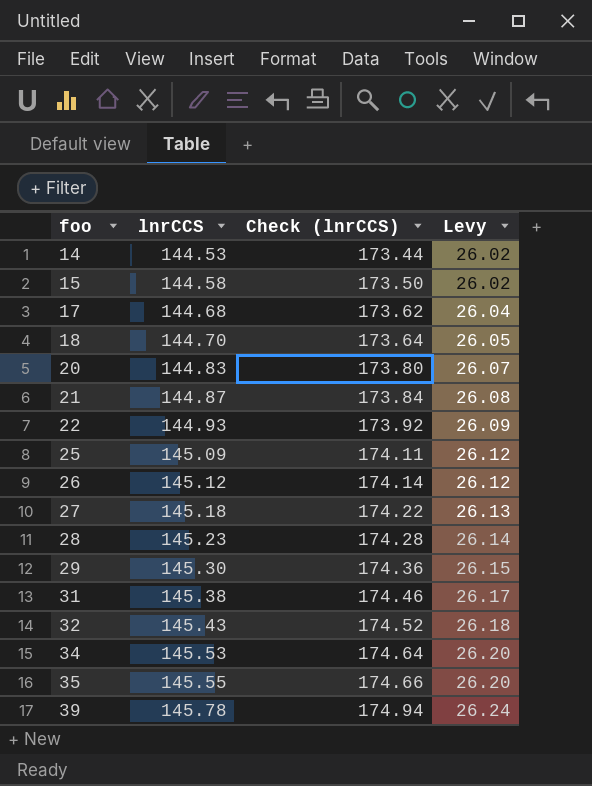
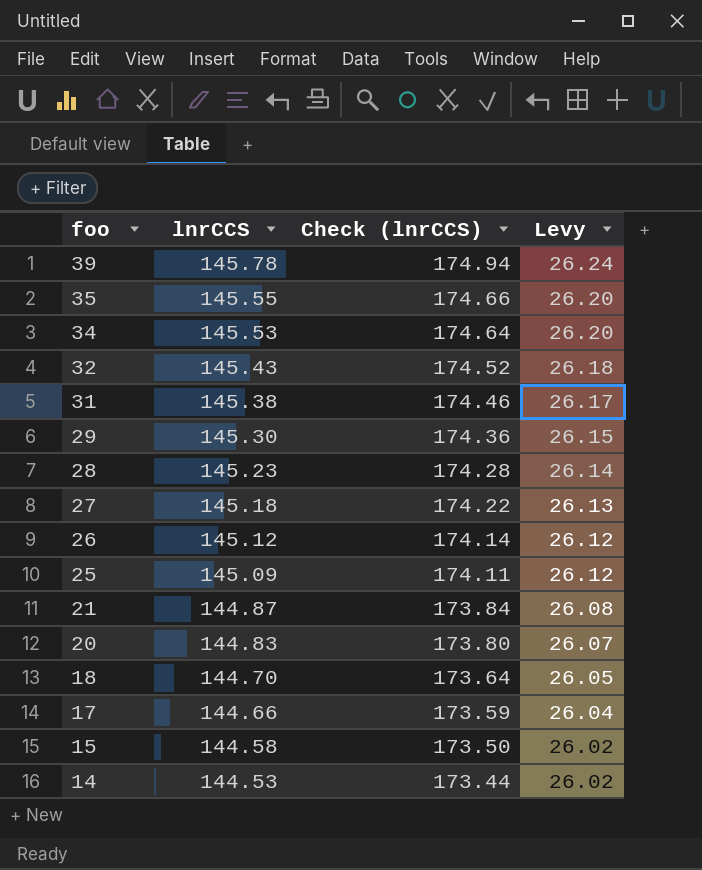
row order: foo ascending -> foo descending
row 22: 144.93 | 173.92 | 26.09 -> none
17 | lnrCCS: 144.68 -> 144.66
17 | Check (lnrCCS): 173.62 -> 173.59

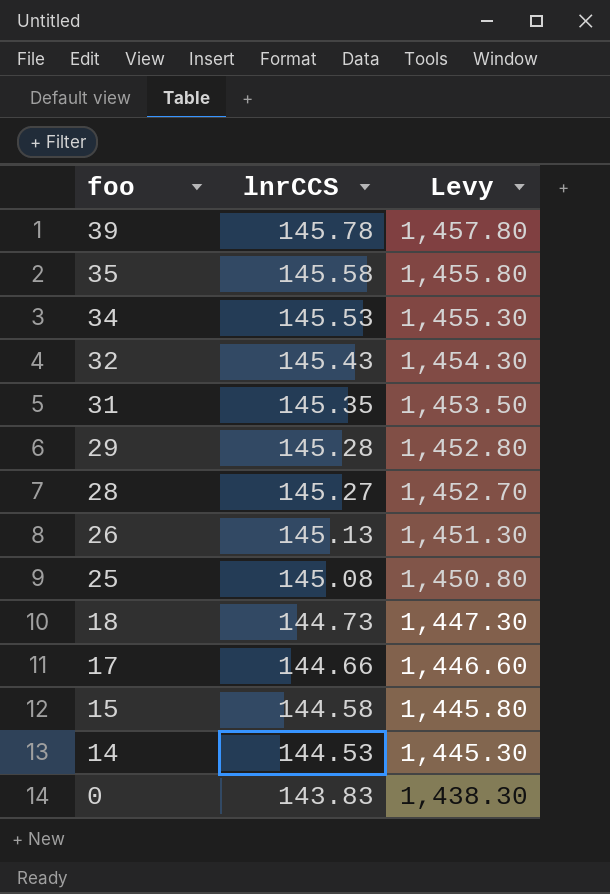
column Check (lnrCCS) | formula: [lnrCCS] * 1.2 -> none
column Levy | formula: [lnrCCS] * 0.18 -> [lnrCCS] * 10
row 27: 145.18 | 174.22 | 26.13 -> none
row 21: 144.87 | 173.84 | 26.08 -> none
row 20: 144.83 | 173.80 | 26.07 -> none
35 | lnrCCS: 145.55 -> 145.58
31 | lnrCCS: 145.38 -> 145.35
29 | lnrCCS: 145.30 -> 145.28
28 | lnrCCS: 145.23 -> 145.27
26 | lnrCCS: 145.12 -> 145.13
25 | lnrCCS: 145.09 -> 145.08
18 | lnrCCS: 144.70 -> 144.73
row 0: none -> 143.83 | 1,438.30

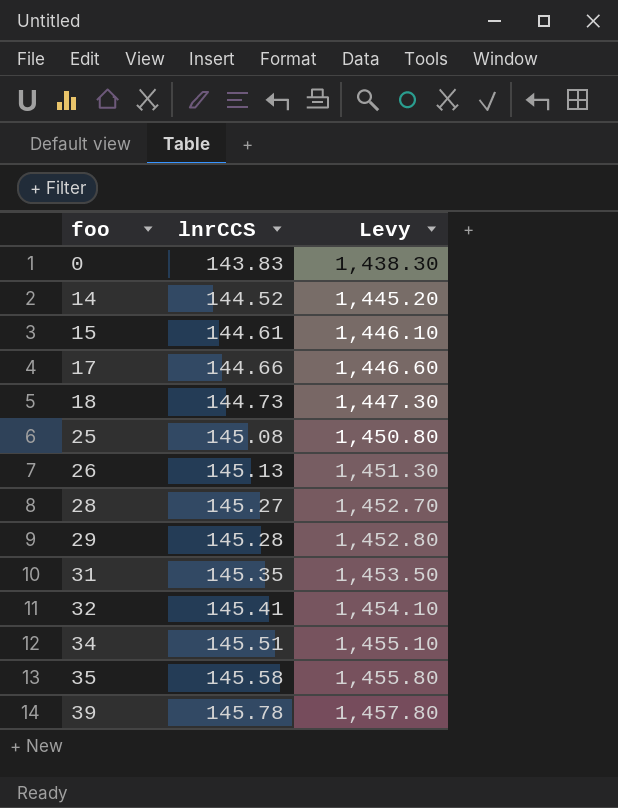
row order: foo descending -> foo ascending
14 | lnrCCS: 144.53 -> 144.52
14 | Levy: 1,445.30 -> 1,445.20
15 | lnrCCS: 144.58 -> 144.61
15 | Levy: 1,445.80 -> 1,446.10
32 | lnrCCS: 145.43 -> 145.41
32 | Levy: 1,454.30 -> 1,454.10
34 | lnrCCS: 145.53 -> 145.51
34 | Levy: 1,455.30 -> 1,455.10

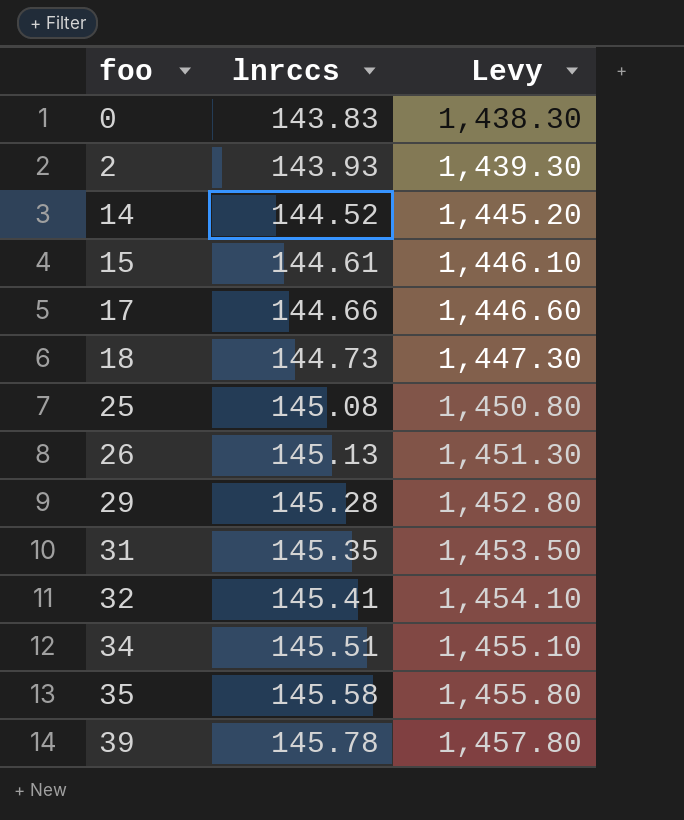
column name: lnrCCS -> lnrccs
row 28: 145.27 | 1,452.70 -> none
row 2: none -> 143.93 | 1,439.30

